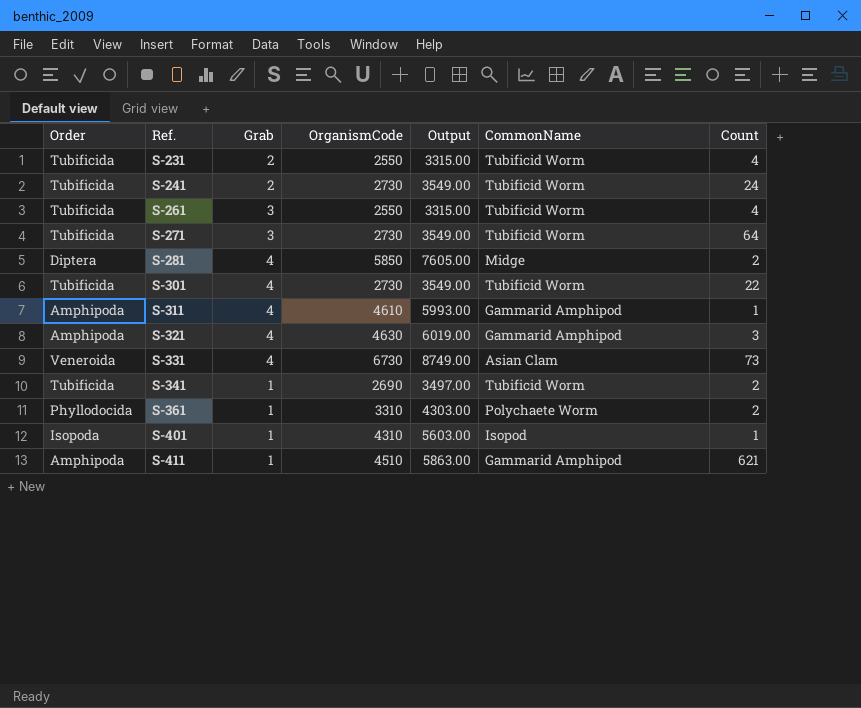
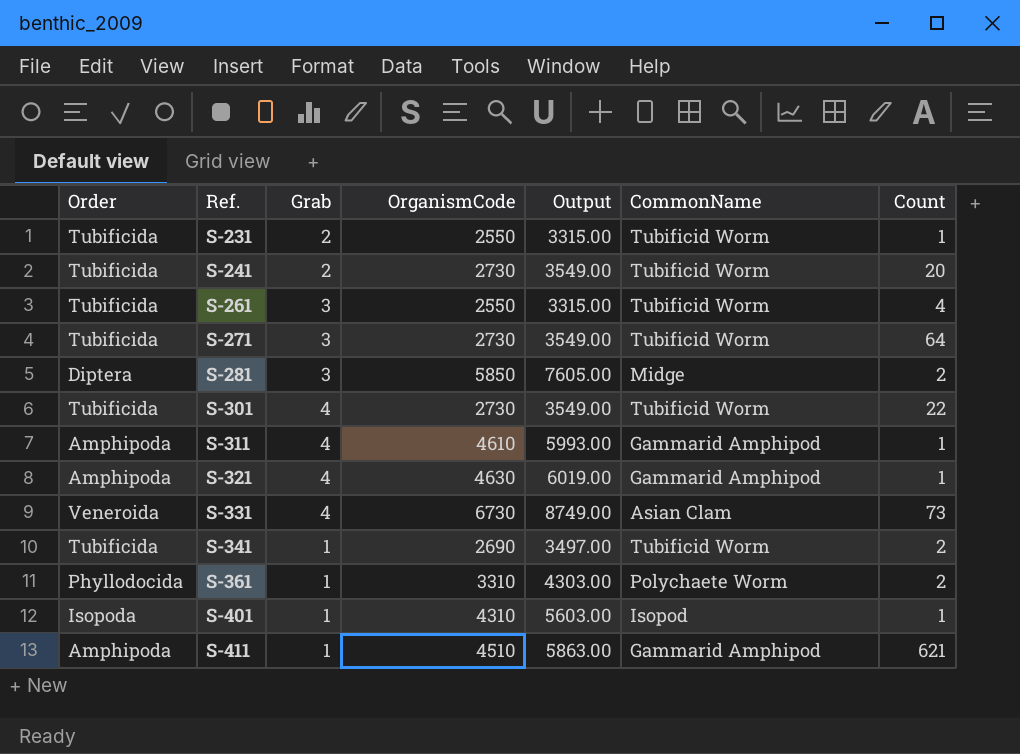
S-231 | Count: 4 -> 1
S-241 | Count: 24 -> 20
S-281 | Grab: 4 -> 3
S-321 | Count: 3 -> 1

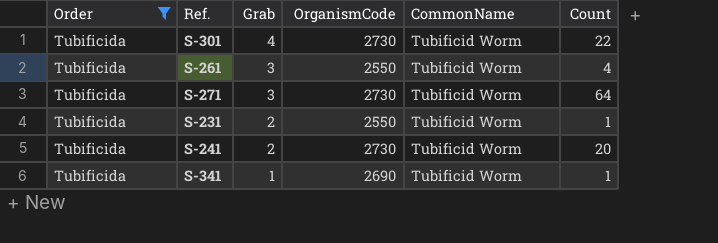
filter: none -> Order = Tubificida
row order: Ref. ascending -> Grab descending
column Output | formula: [OrganismCode] * 1.3 -> none
S-341 | Count: 2 -> 1

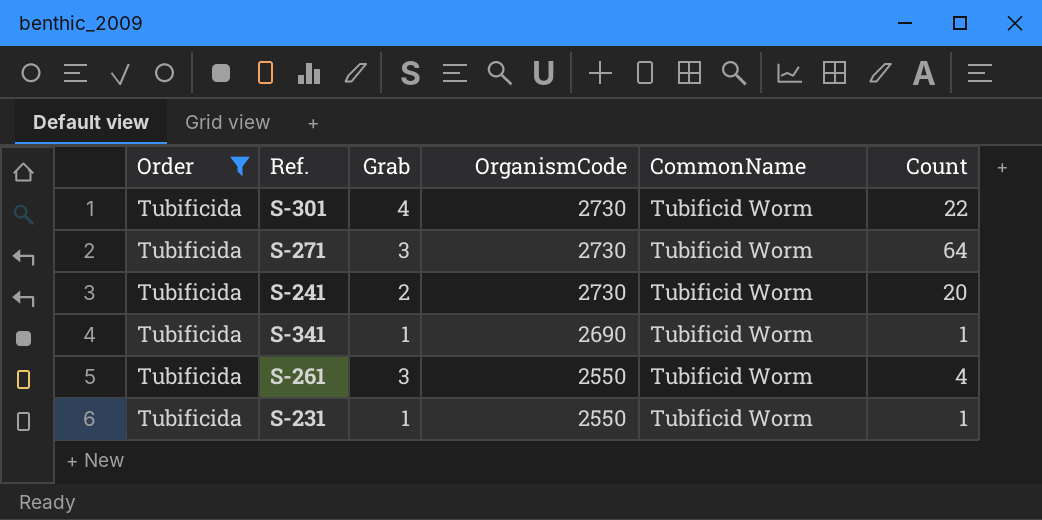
row order: Grab descending -> OrganismCode descending
S-231 | Grab: 2 -> 1

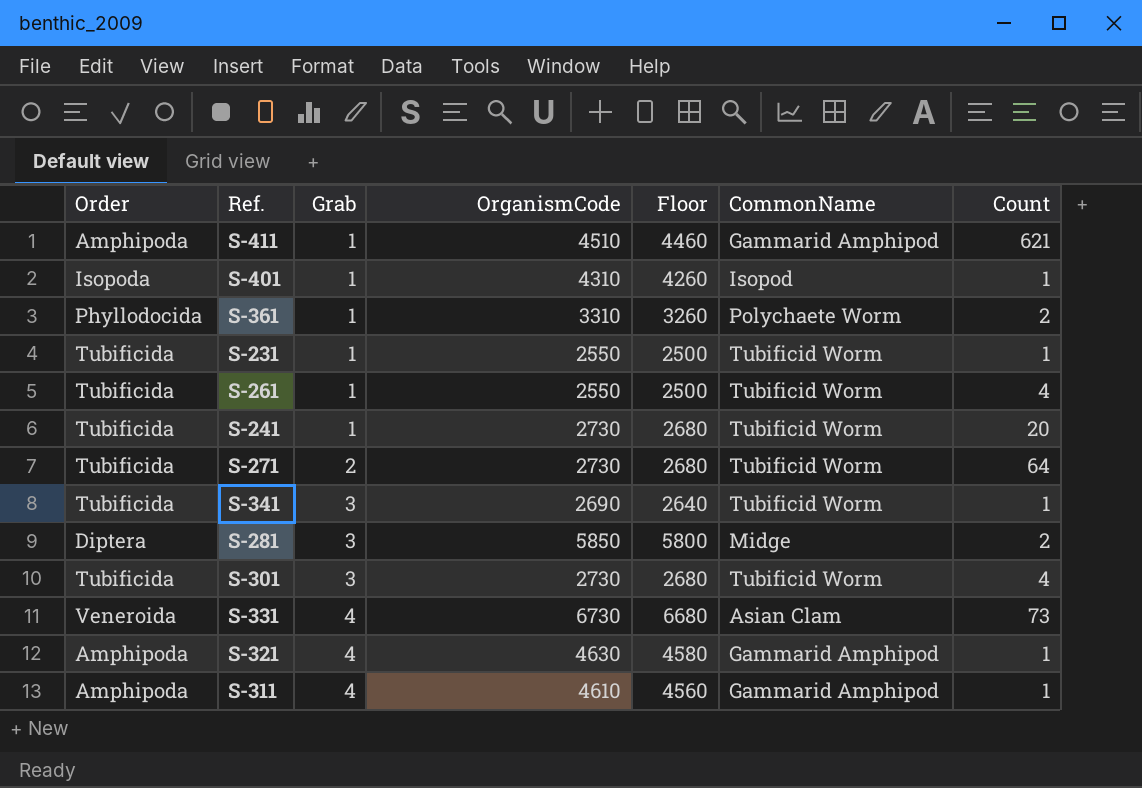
filter: Order = Tubificida -> none
row order: OrganismCode descending -> Grab ascending
column Floor | formula: none -> [OrganismCode] - 50
S-261 | Grab: 3 -> 1
S-241 | Grab: 2 -> 1
S-271 | Grab: 3 -> 2
S-341 | Grab: 1 -> 3
S-301 | Grab: 4 -> 3
S-301 | Count: 22 -> 4

